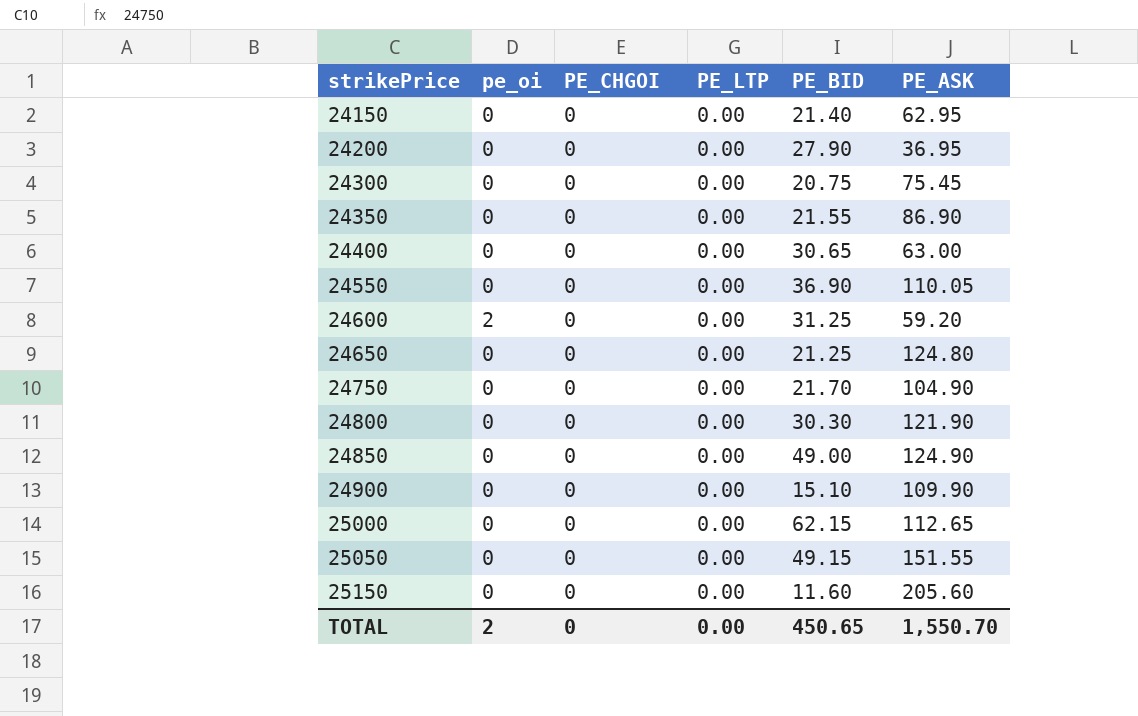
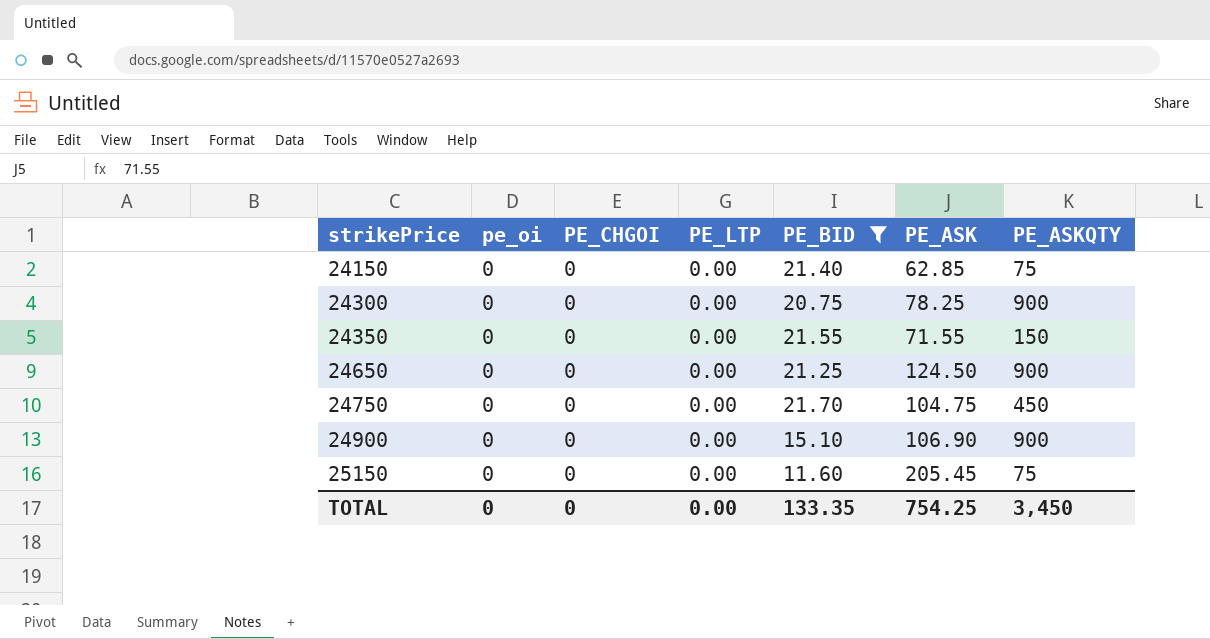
filter: none -> PE_BID <= 21.70
column PE_ASKQTY | position: none -> 7
24150 | PE_ASK: 62.95 -> 62.85
24300 | PE_ASK: 75.45 -> 78.25
24350 | PE_ASK: 86.90 -> 71.55
24650 | PE_ASK: 124.80 -> 124.50
24750 | PE_ASK: 104.90 -> 104.75
24900 | PE_ASK: 109.90 -> 106.90
25150 | PE_ASK: 205.60 -> 205.45
TOTAL | pe_oi: 2 -> 0
TOTAL | PE_BID: 450.65 -> 133.35
TOTAL | PE_ASK: 1,550.70 -> 754.25

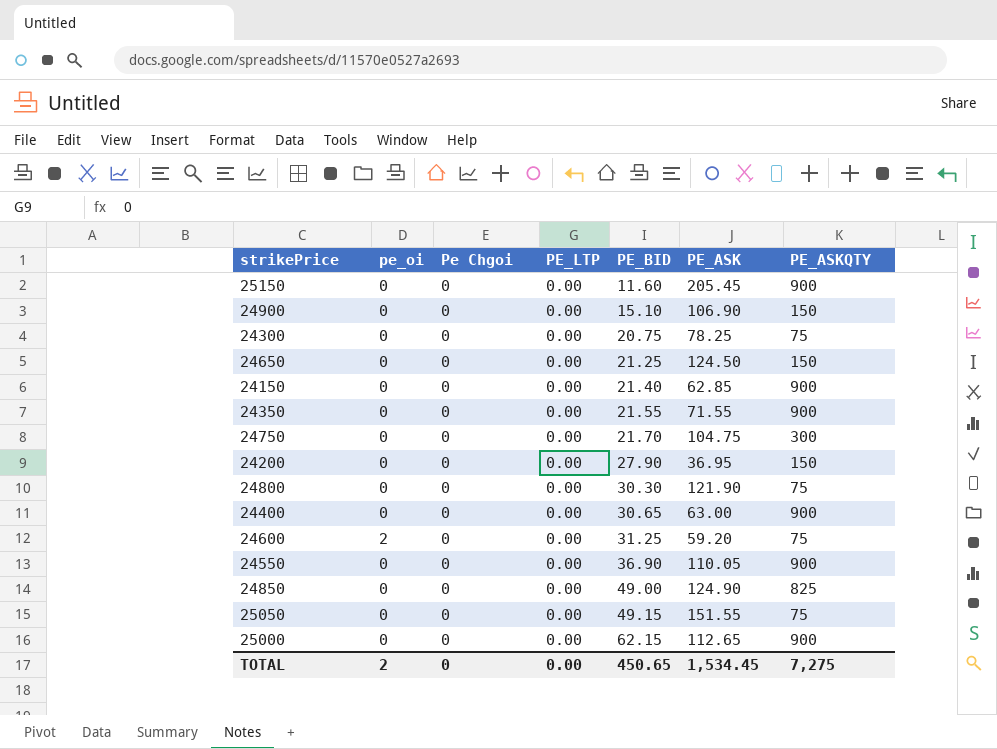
filter: PE_BID <= 21.70 -> none
row order: strikePrice ascending -> PE_BID ascending
column name: PE_CHGOI -> Pe Chgoi
25150 | PE_ASKQTY: 75 -> 900
24900 | PE_ASKQTY: 900 -> 150
24300 | PE_ASKQTY: 900 -> 75
24650 | PE_ASKQTY: 900 -> 150
24150 | PE_ASKQTY: 75 -> 900
24350 | PE_ASKQTY: 150 -> 900
24750 | PE_ASKQTY: 450 -> 300
TOTAL | pe_oi: 0 -> 2
TOTAL | PE_BID: 133.35 -> 450.65
TOTAL | PE_ASK: 754.25 -> 1,534.45
TOTAL | PE_ASKQTY: 3,450 -> 7,275

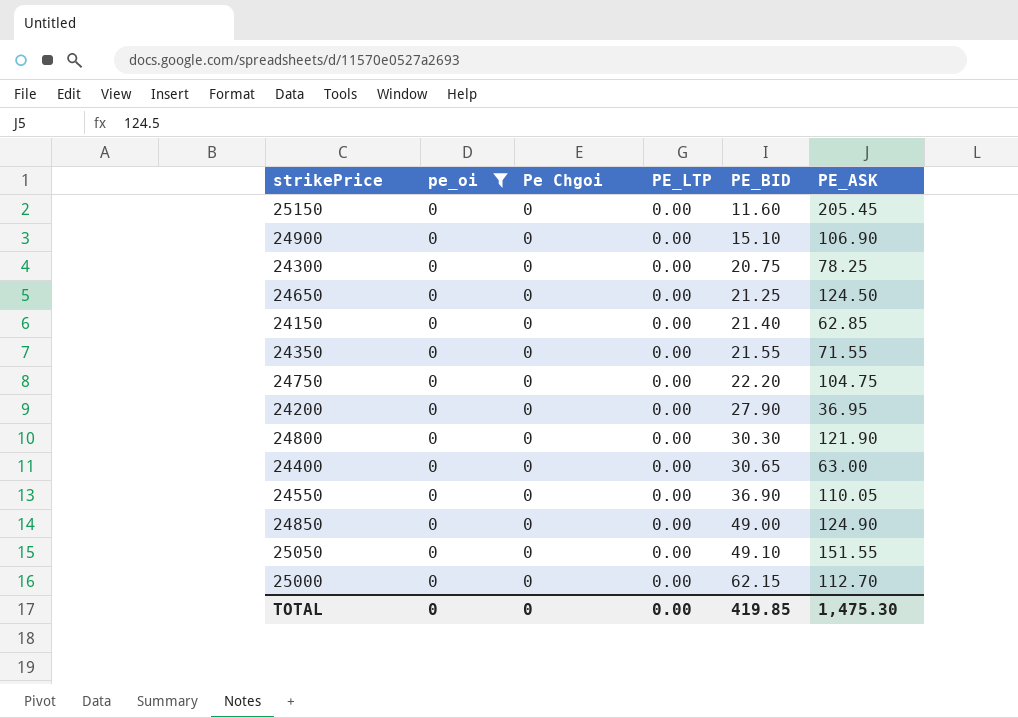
filter: none -> pe_oi = 0
column PE_ASKQTY | position: 7 -> none
24750 | PE_BID: 21.70 -> 22.20
25050 | PE_BID: 49.15 -> 49.10
25000 | PE_ASK: 112.65 -> 112.70
TOTAL | pe_oi: 2 -> 0
TOTAL | PE_BID: 450.65 -> 419.85
TOTAL | PE_ASK: 1,534.45 -> 1,475.30

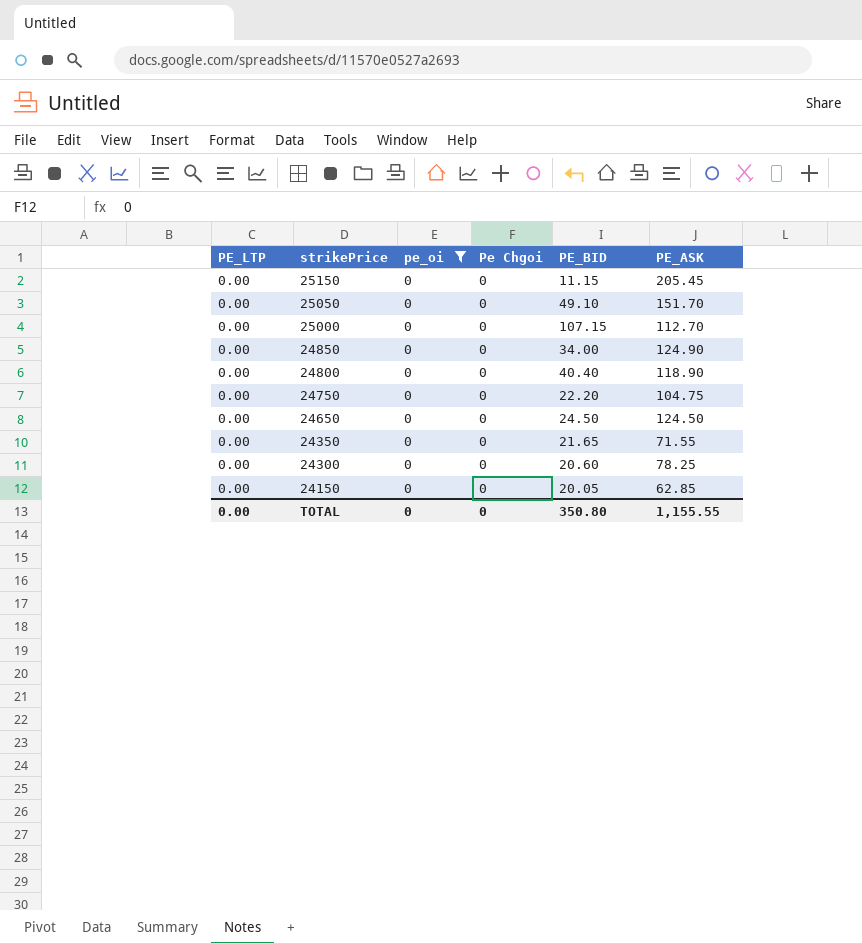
row order: PE_BID ascending -> strikePrice descending
column PE_LTP | position: 4 -> 1
row 24900: 0 | 0 | 0.00 | 15.10 | 106.90 -> none
row 24200: 0 | 0 | 0.00 | 27.90 | 36.95 -> none
row 24400: 0 | 0 | 0.00 | 30.65 | 63.00 -> none
row 24550: 0 | 0 | 0.00 | 36.90 | 110.05 -> none
25150 | PE_BID: 11.60 -> 11.15
25050 | PE_ASK: 151.55 -> 151.70
25000 | PE_BID: 62.15 -> 107.15
24850 | PE_BID: 49.00 -> 34.00
24800 | PE_BID: 30.30 -> 40.40
24800 | PE_ASK: 121.90 -> 118.90
24650 | PE_BID: 21.25 -> 24.50
24350 | PE_BID: 21.55 -> 21.65
24300 | PE_BID: 20.75 -> 20.60
24150 | PE_BID: 21.40 -> 20.05
TOTAL | PE_BID: 419.85 -> 350.80
TOTAL | PE_ASK: 1,475.30 -> 1,155.55

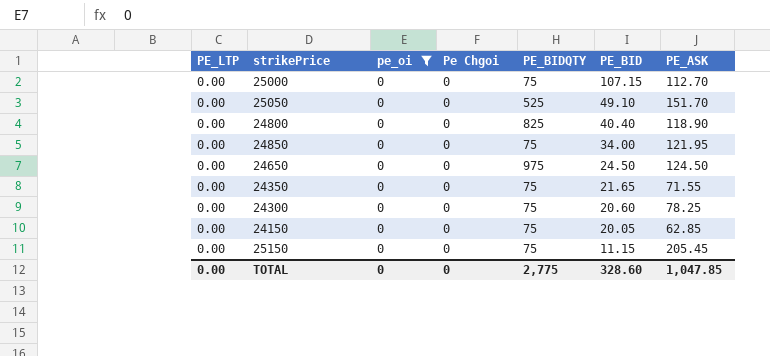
row order: strikePrice descending -> PE_BID descending
column PE_BIDQTY | position: none -> 5
row 24750: 0.00 | 0 | 0 | 22.20 | 104.75 -> none
24850 | PE_ASK: 124.90 -> 121.95
TOTAL | PE_BID: 350.80 -> 328.60
TOTAL | PE_ASK: 1,155.55 -> 1,047.85

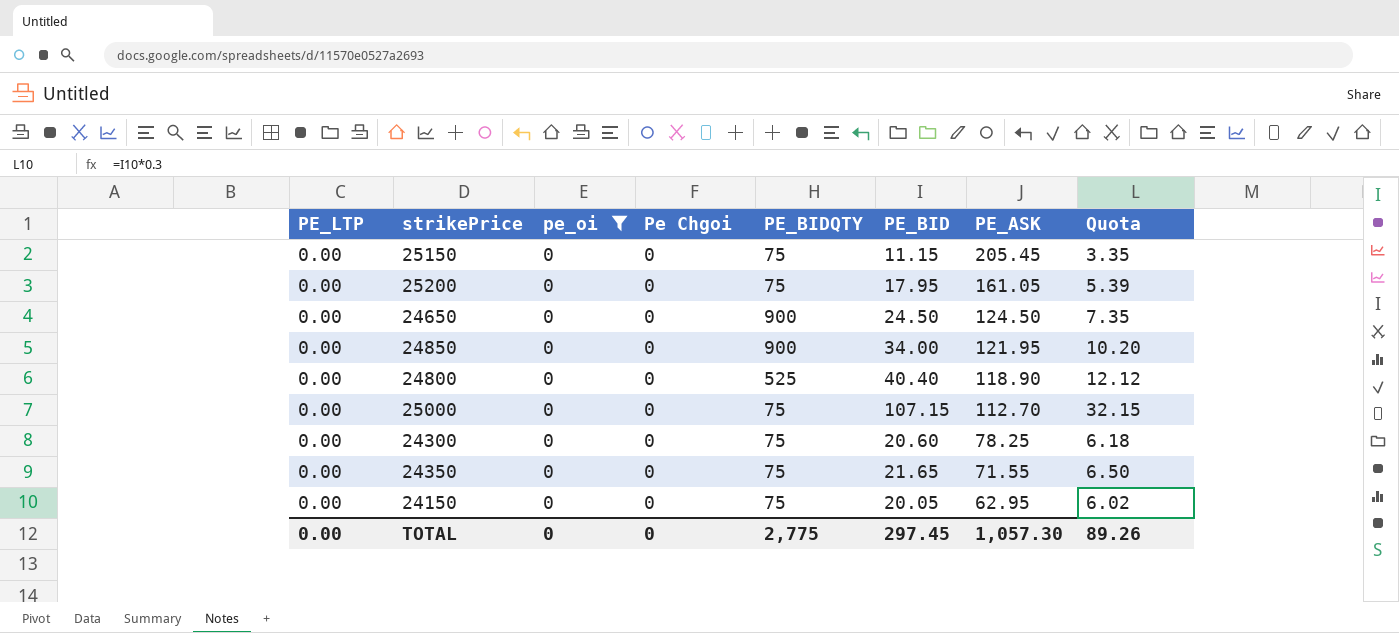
row order: PE_BID descending -> PE_ASK descending
column Quota | formula: none -> [PE_BID] * 0.3
row 25050: 0.00 | 0 | 0 | 525 | 49.10 | 151.70 -> none
row 25200: none -> 0.00 | 0 | 0 | 75 | 17.95 | 161.05 | 5.39
24650 | PE_BIDQTY: 975 -> 900
24850 | PE_BIDQTY: 75 -> 900
24800 | PE_BIDQTY: 825 -> 525
24150 | PE_ASK: 62.85 -> 62.95
TOTAL | PE_BID: 328.60 -> 297.45
TOTAL | PE_ASK: 1,047.85 -> 1,057.30

